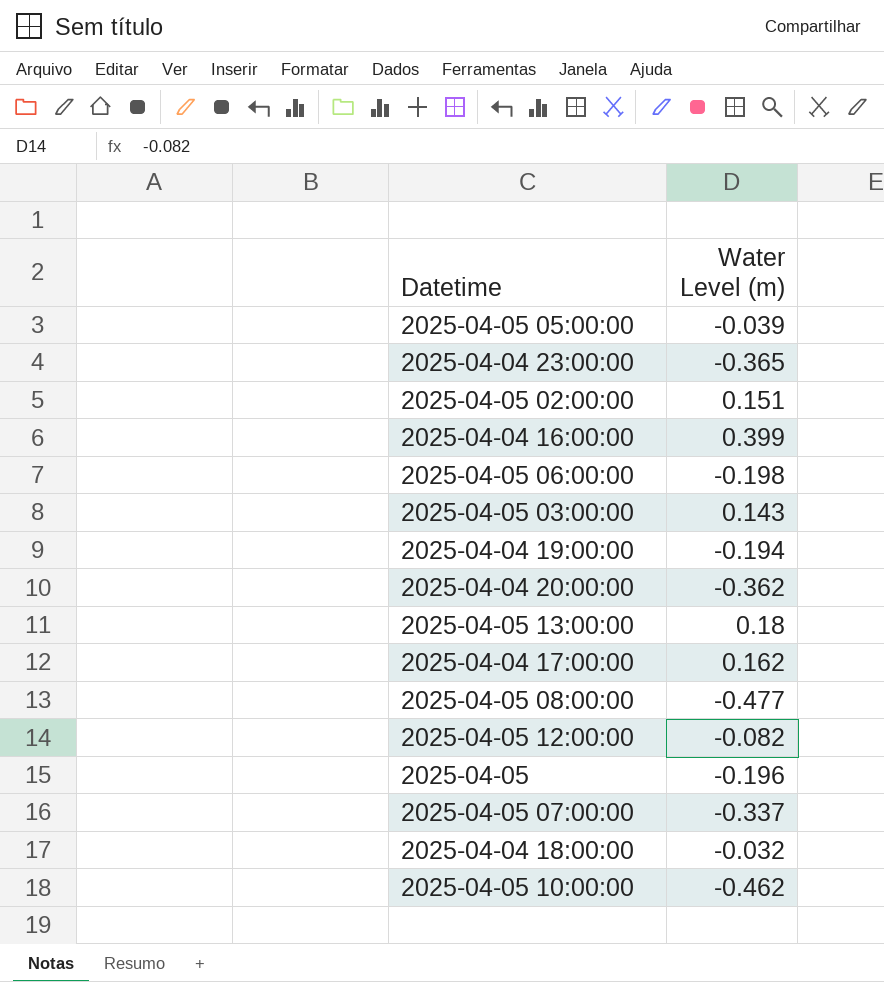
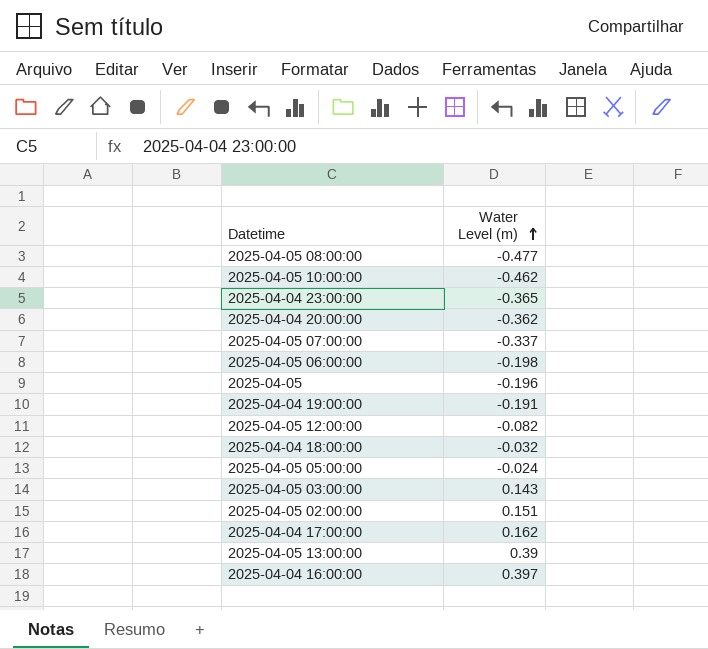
row order: none -> Water Level (m) ascending
2025-04-04 19:00:00 | Water Level (m): -0.194 -> -0.191
2025-04-05 05:00:00 | Water Level (m): -0.039 -> -0.024
2025-04-05 13:00:00 | Water Level (m): 0.18 -> 0.39
2025-04-04 16:00:00 | Water Level (m): 0.399 -> 0.397

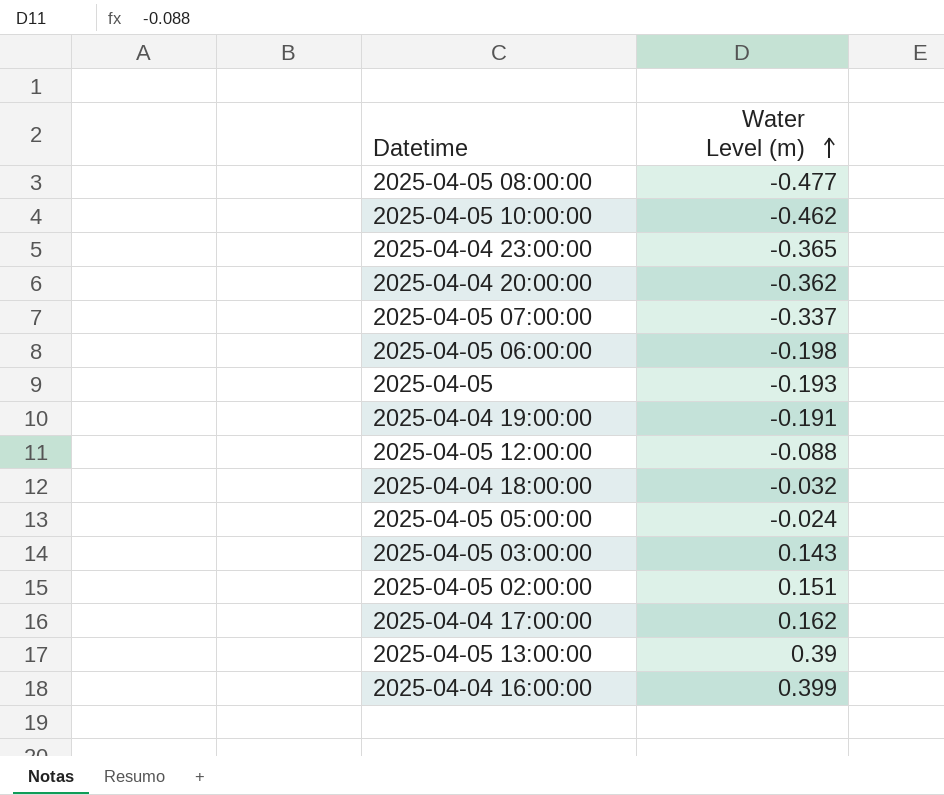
2025-04-05 | Water Level (m): -0.196 -> -0.193
2025-04-05 12:00:00 | Water Level (m): -0.082 -> -0.088
2025-04-04 16:00:00 | Water Level (m): 0.397 -> 0.399

